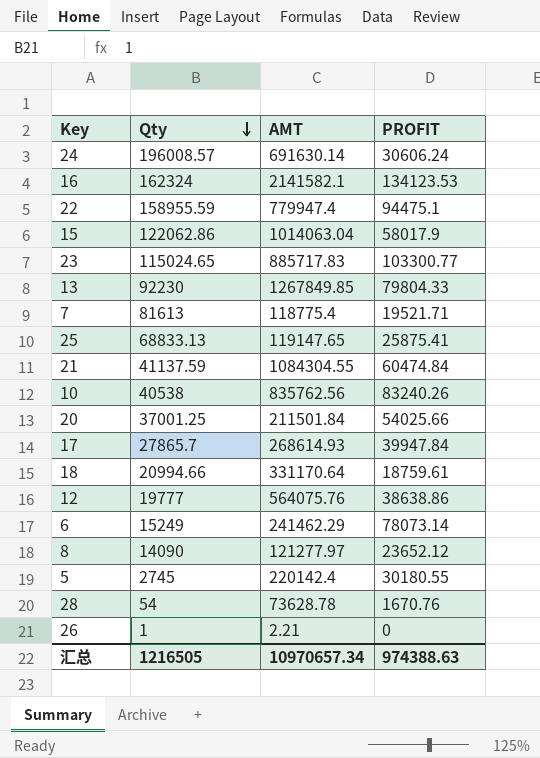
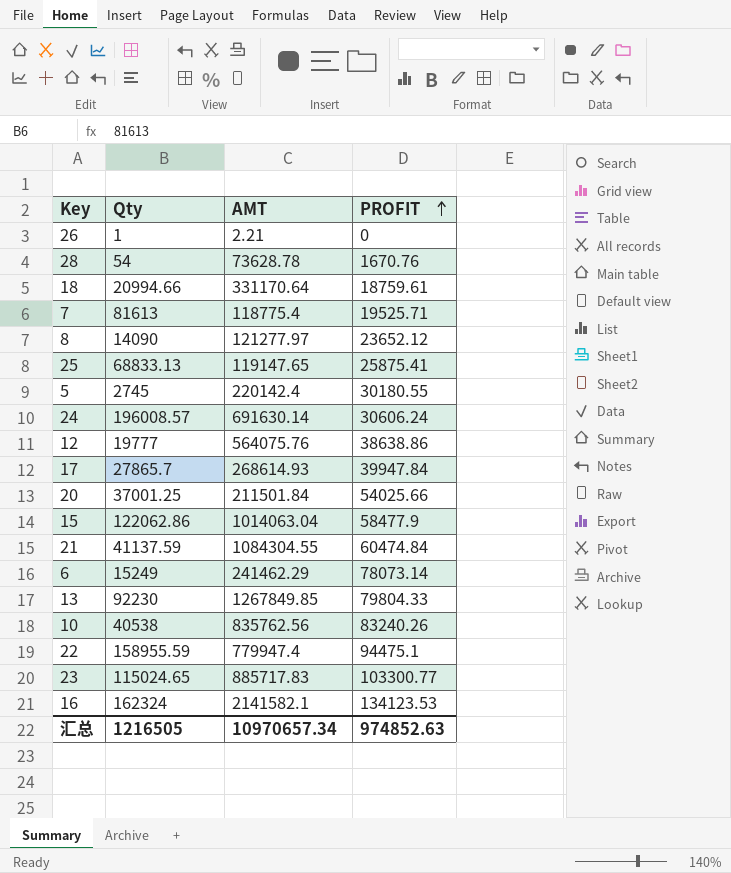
row order: Qty descending -> PROFIT ascending
7 | PROFIT: 19521.71 -> 19525.71
15 | PROFIT: 58017.9 -> 58477.9
汇总 | PROFIT: 974388.63 -> 974852.63

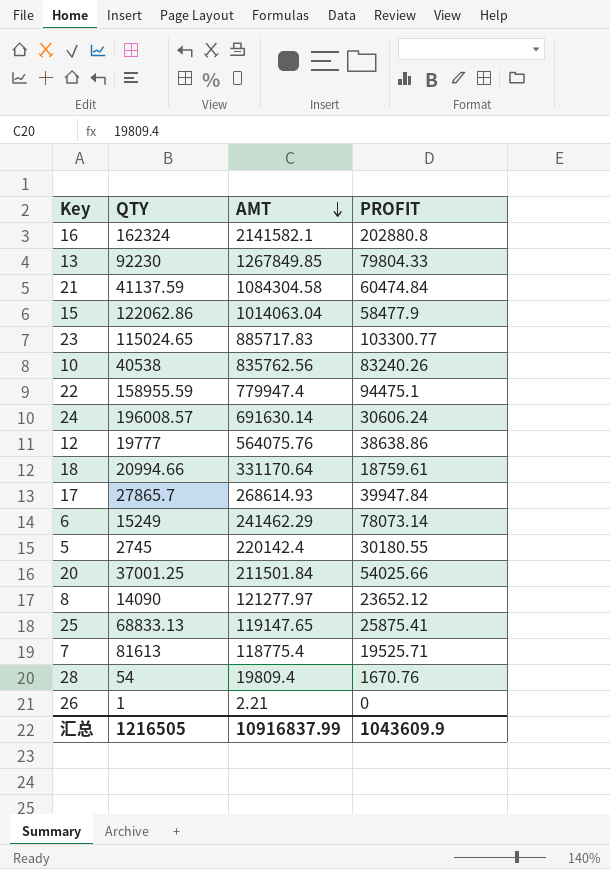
row order: PROFIT ascending -> AMT descending
column name: Qty -> QTY
16 | PROFIT: 134123.53 -> 202880.8
21 | AMT: 1084304.55 -> 1084304.58
28 | AMT: 73628.78 -> 19809.4
汇总 | AMT: 10970657.34 -> 10916837.99
汇总 | PROFIT: 974852.63 -> 1043609.9

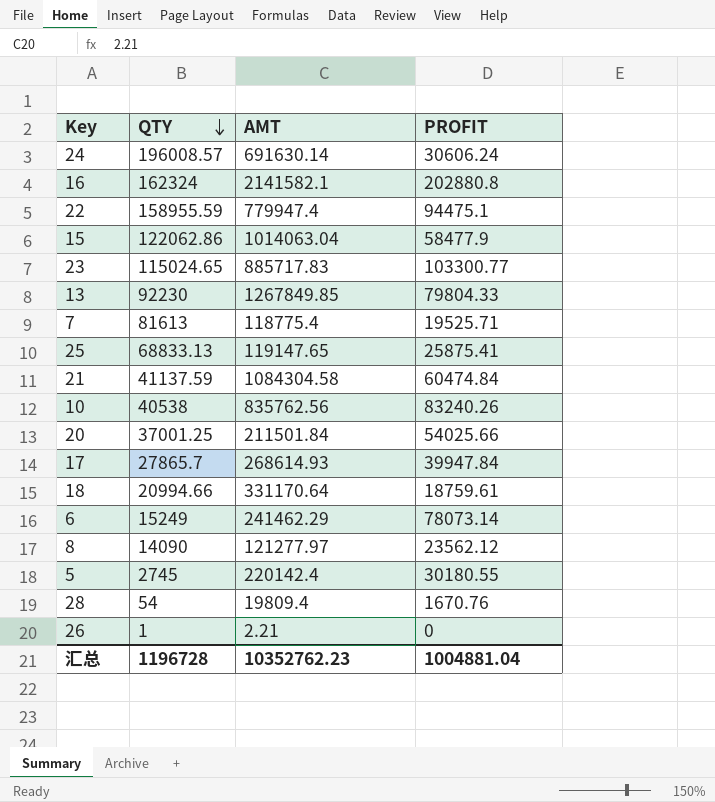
row order: AMT descending -> QTY descending
row 12: 19777 | 564075.76 | 38638.86 -> none
8 | PROFIT: 23652.12 -> 23562.12
汇总 | QTY: 1216505 -> 1196728
汇总 | AMT: 10916837.99 -> 10352762.23
汇总 | PROFIT: 1043609.9 -> 1004881.04

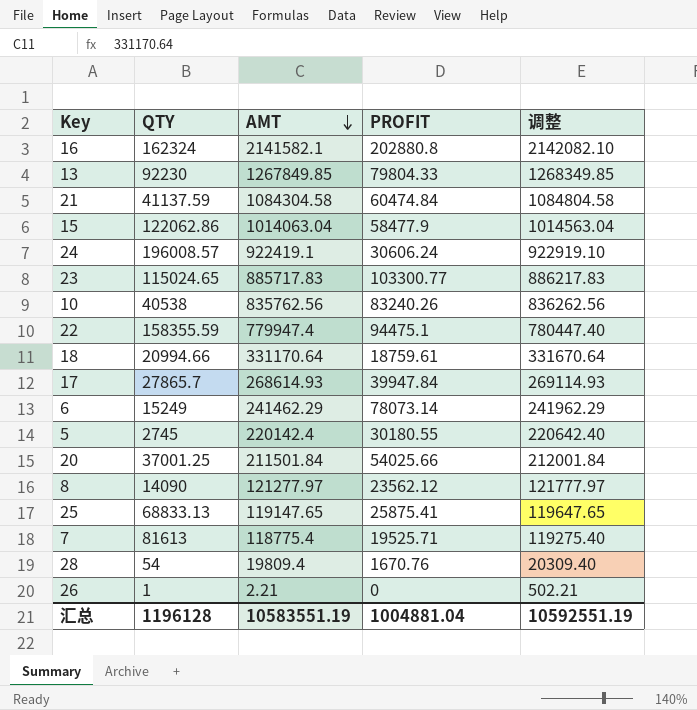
row order: QTY descending -> AMT descending
column 调整 | formula: none -> [AMT] + 500
24 | AMT: 691630.14 -> 922419.1
22 | QTY: 158955.59 -> 158355.59
汇总 | QTY: 1196728 -> 1196128
汇总 | AMT: 10352762.23 -> 10583551.19

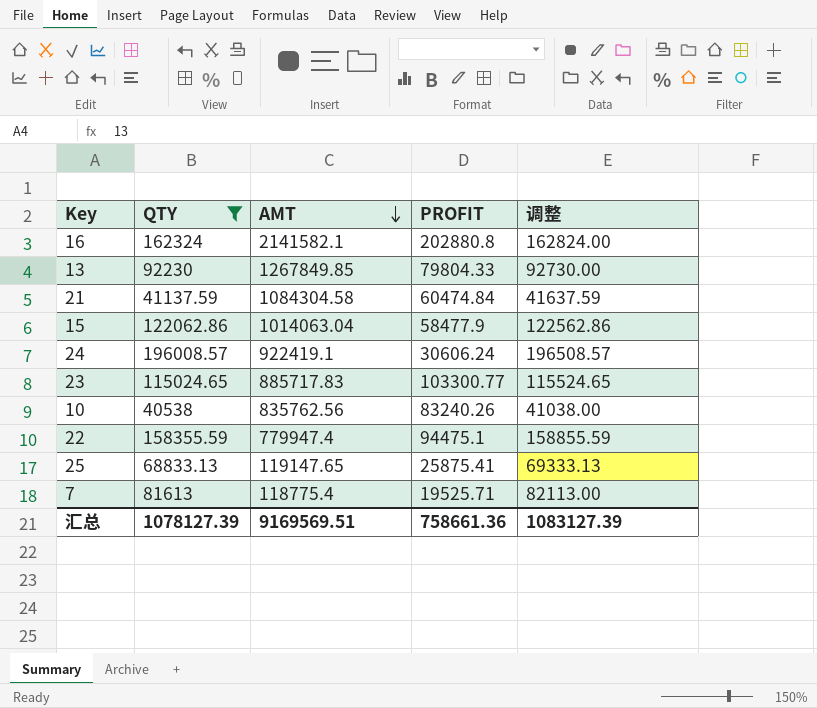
filter: none -> QTY >= 40538
column 调整 | formula: [AMT] + 500 -> [QTY] + 500
汇总 | QTY: 1196128 -> 1078127.39
汇总 | AMT: 10583551.19 -> 9169569.51
汇总 | PROFIT: 1004881.04 -> 758661.36
汇总 | 调整: 10592551.19 -> 1083127.39

